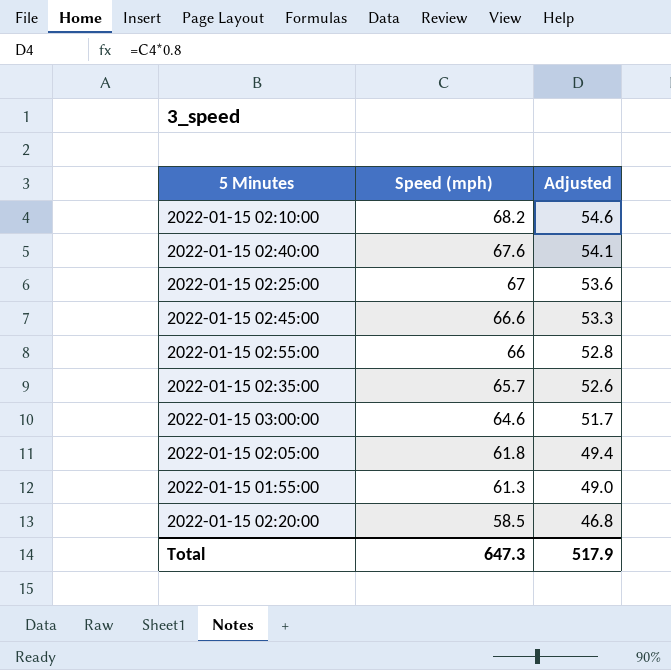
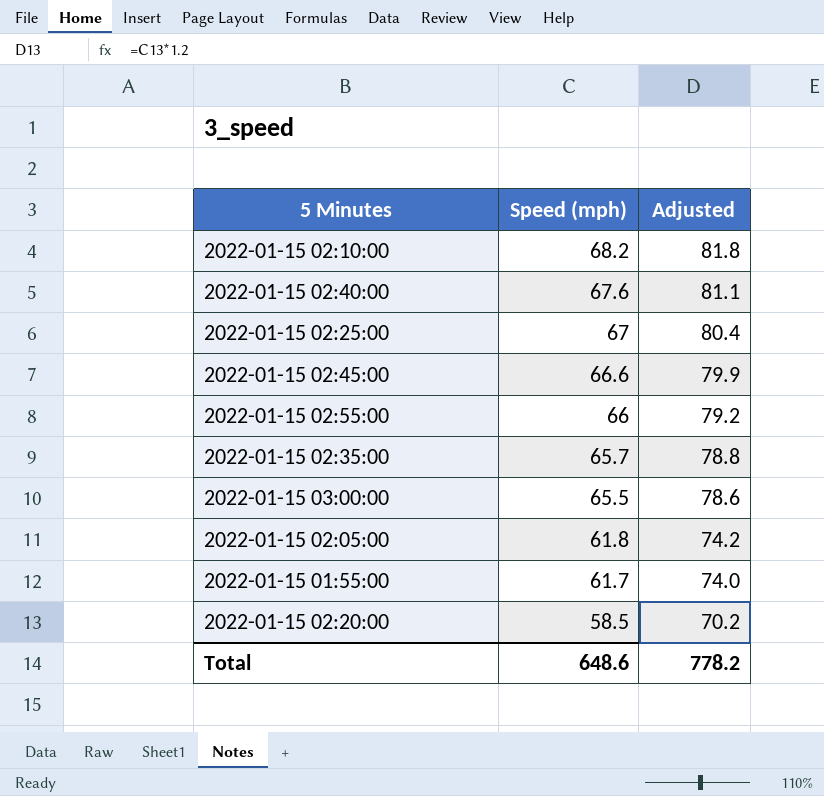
column Adjusted | formula: [Speed (mph)] * 0.8 -> [Speed (mph)] * 1.2
2022-01-15 03:00:00 | Speed (mph): 64.6 -> 65.5
2022-01-15 01:55:00 | Speed (mph): 61.3 -> 61.7
Total | Speed (mph): 647.3 -> 648.6
Total | Adjusted: 517.9 -> 778.2

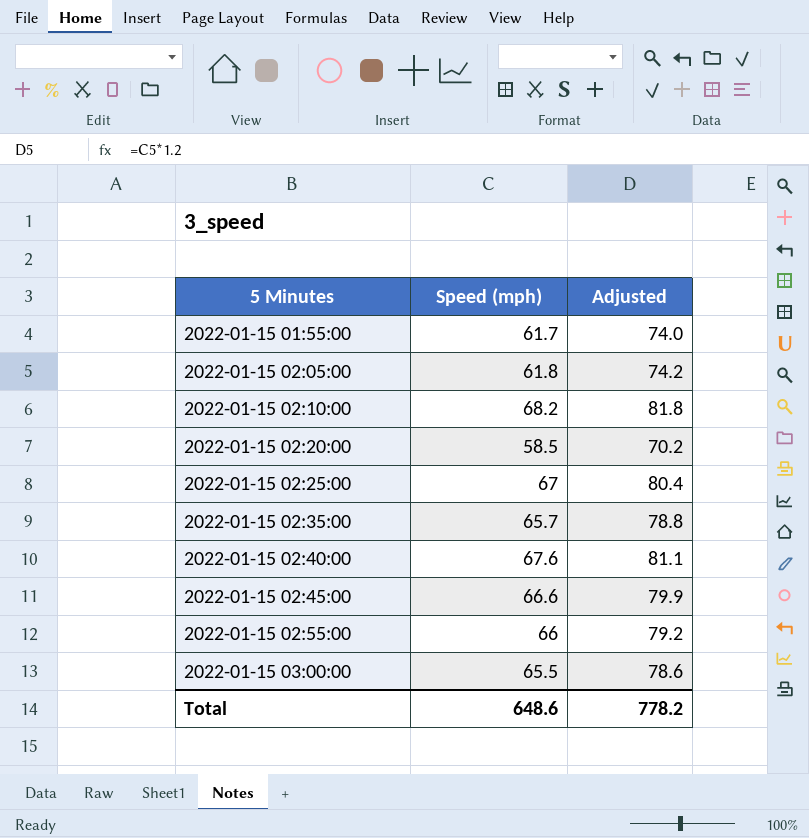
row order: Speed (mph) descending -> 5 Minutes ascending

